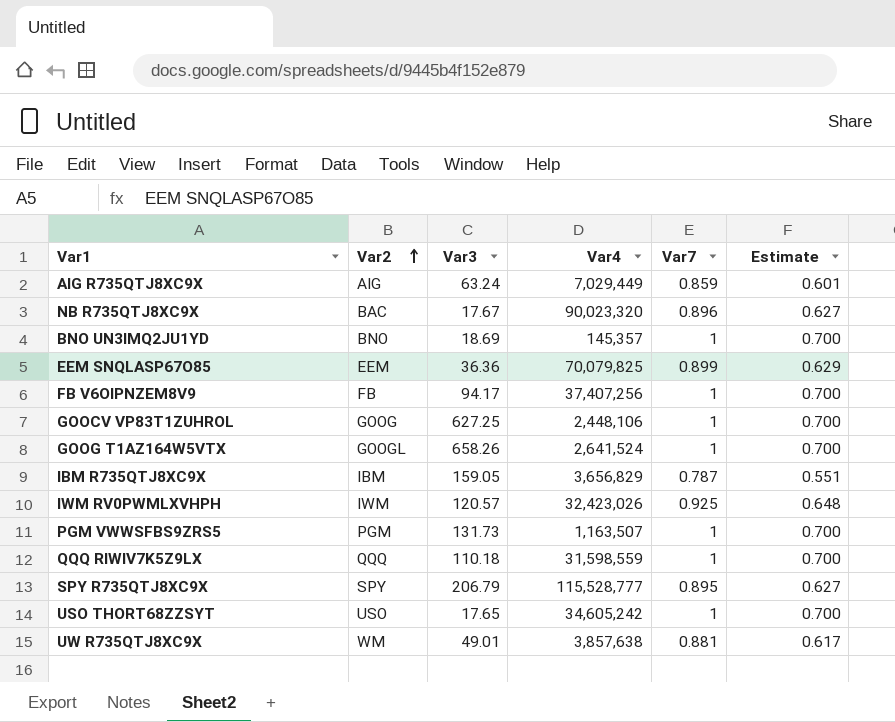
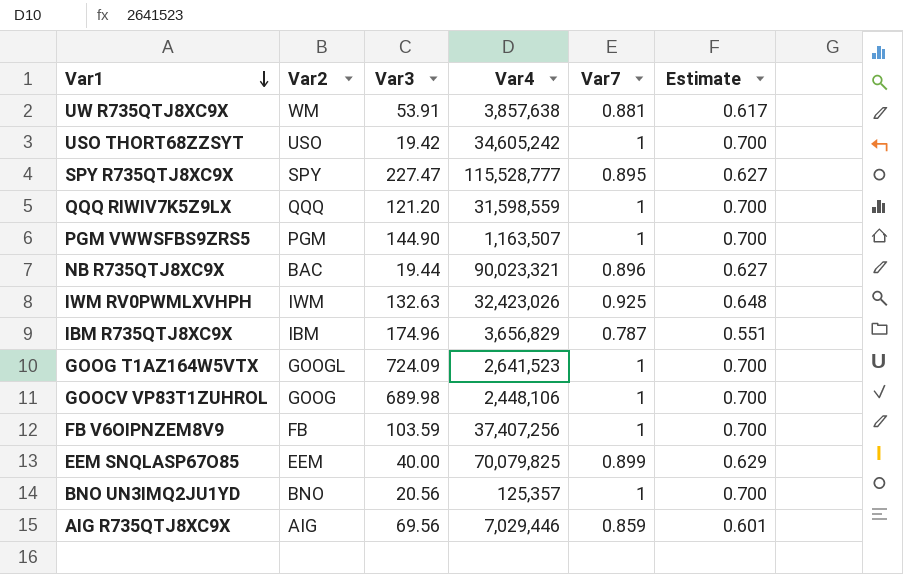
row order: Var2 ascending -> Var1 descending
UW R735QTJ8XC9X | Var3: 49.01 -> 53.91
USO THORT68ZZSYT | Var3: 17.65 -> 19.42
SPY R735QTJ8XC9X | Var3: 206.79 -> 227.47
QQQ RIWIV7K5Z9LX | Var3: 110.18 -> 121.20
PGM VWWSFBS9ZRS5 | Var3: 131.73 -> 144.90
NB R735QTJ8XC9X | Var3: 17.67 -> 19.44
NB R735QTJ8XC9X | Var4: 90,023,320 -> 90,023,321
IWM RV0PWMLXVHPH | Var3: 120.57 -> 132.63
IBM R735QTJ8XC9X | Var3: 159.05 -> 174.96
GOOG T1AZ164W5VTX | Var3: 658.26 -> 724.09
GOOG T1AZ164W5VTX | Var4: 2,641,524 -> 2,641,523
GOOCV VP83T1ZUHROL | Var3: 627.25 -> 689.98
FB V6OIPNZEM8V9 | Var3: 94.17 -> 103.59
EEM SNQLASP67O85 | Var3: 36.36 -> 40.00
BNO UN3IMQ2JU1YD | Var3: 18.69 -> 20.56
BNO UN3IMQ2JU1YD | Var4: 145,357 -> 125,357
AIG R735QTJ8XC9X | Var3: 63.24 -> 69.56
AIG R735QTJ8XC9X | Var4: 7,029,449 -> 7,029,446

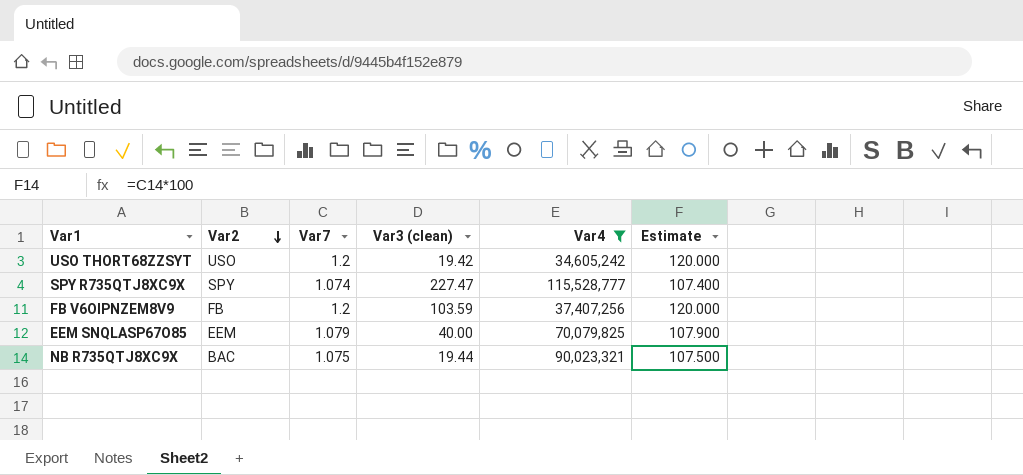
filter: none -> Var4 >= 34,605,242
row order: Var1 descending -> Var2 descending
column Var7 | position: 5 -> 3
column name: Var3 -> Var3 (clean)
column Estimate | formula: [Var7] * 0.7 -> [Var7] * 100
USO THORT68ZZSYT | Var7: 1 -> 1.2
SPY R735QTJ8XC9X | Var7: 0.895 -> 1.074
FB V6OIPNZEM8V9 | Var7: 1 -> 1.2
EEM SNQLASP67O85 | Var7: 0.899 -> 1.079
NB R735QTJ8XC9X | Var7: 0.896 -> 1.075

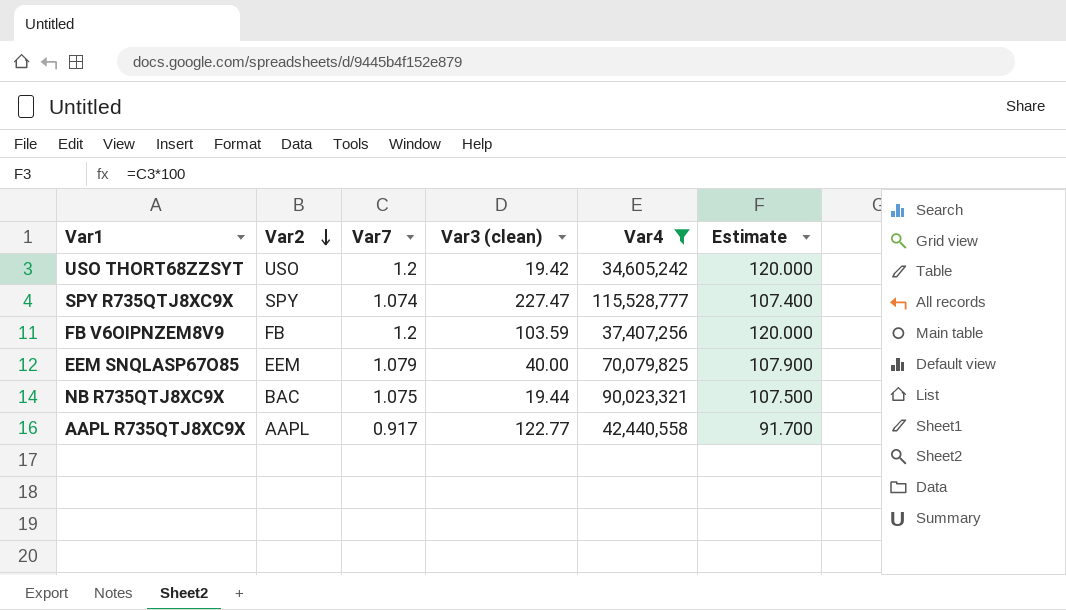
row AAPL R735QTJ8XC9X: none -> AAPL | 0.917 | 122.77 | 42,440,558 | 91.700

